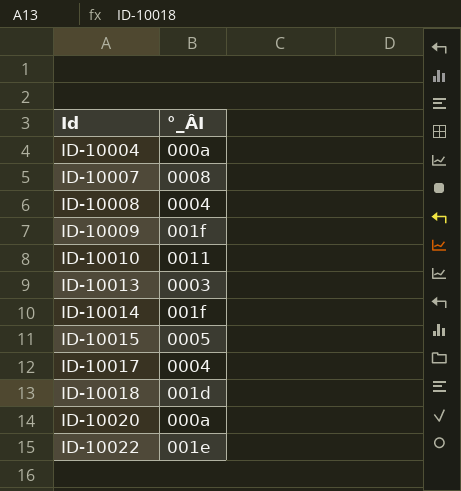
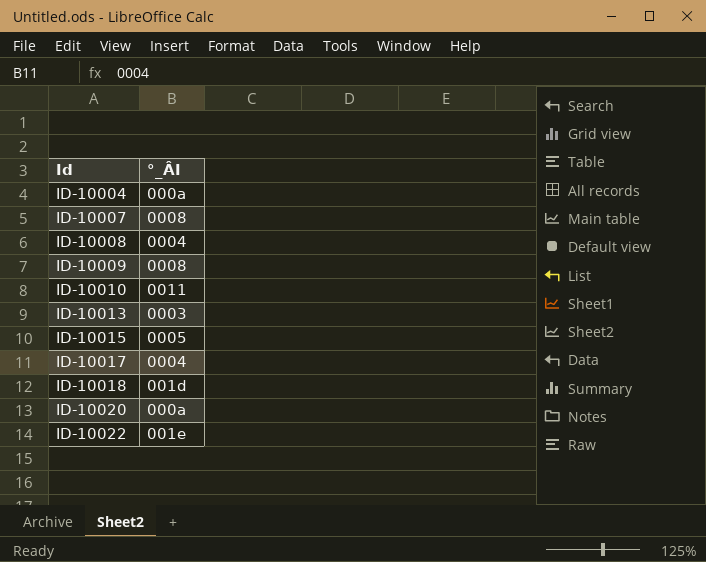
row ID-10014: 001f -> none
ID-10009 | °_ÂI: 001f -> 0008

